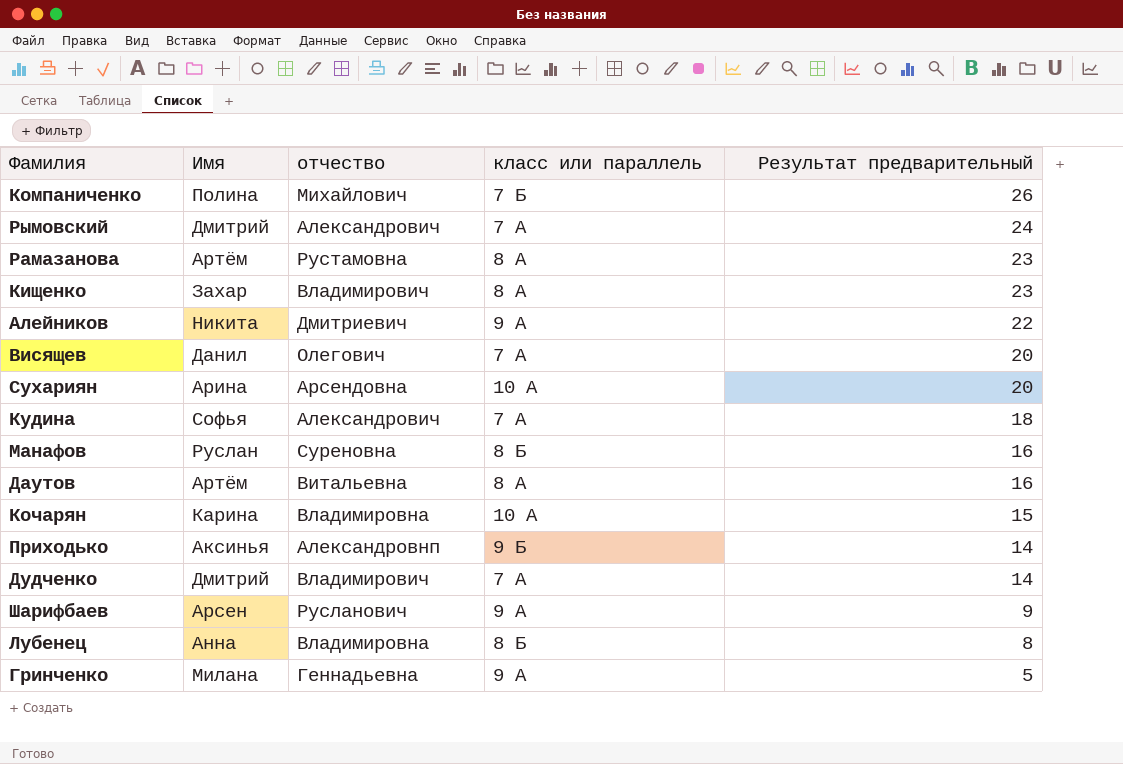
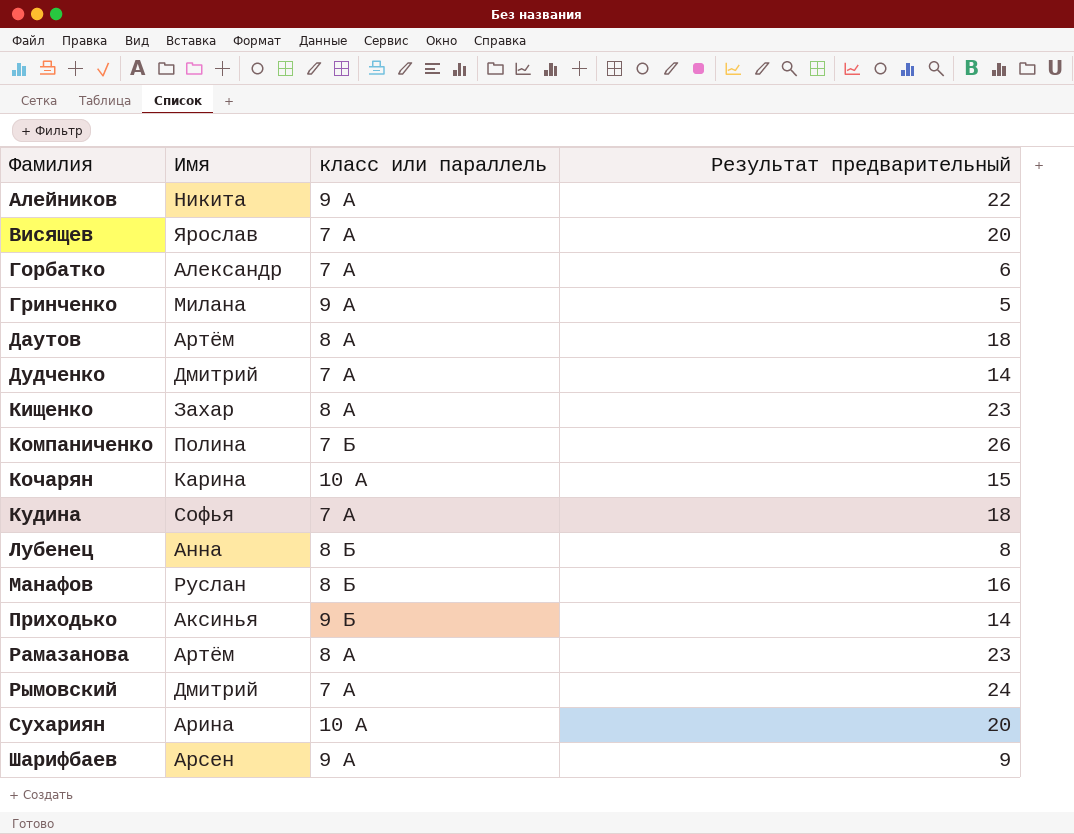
row order: Результат предварительный descending -> Фамилия ascending
column отчество | position: 3 -> none
Висящев | Имя: Данил -> Ярослав
row Горбатко: none -> Александр | 7 А | 6
Даутов | Результат предварительный: 16 -> 18

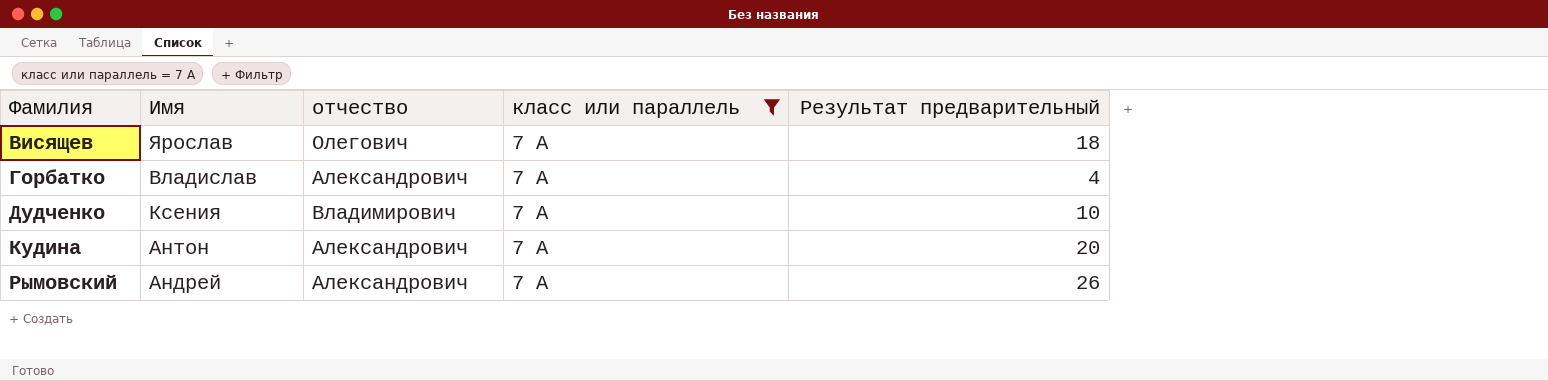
filter: none -> класс или параллель = 7 А
column отчество | position: none -> 3
Висящев | Результат предварительный: 20 -> 18
Горбатко | Имя: Александр -> Владислав
Горбатко | Результат предварительный: 6 -> 4
Дудченко | Имя: Дмитрий -> Ксения
Дудченко | Результат предварительный: 14 -> 10
Кудина | Имя: Софья -> Антон
Кудина | Результат предварительный: 18 -> 20
Рымовский | Имя: Дмитрий -> Андрей
Рымовский | Результат предварительный: 24 -> 26

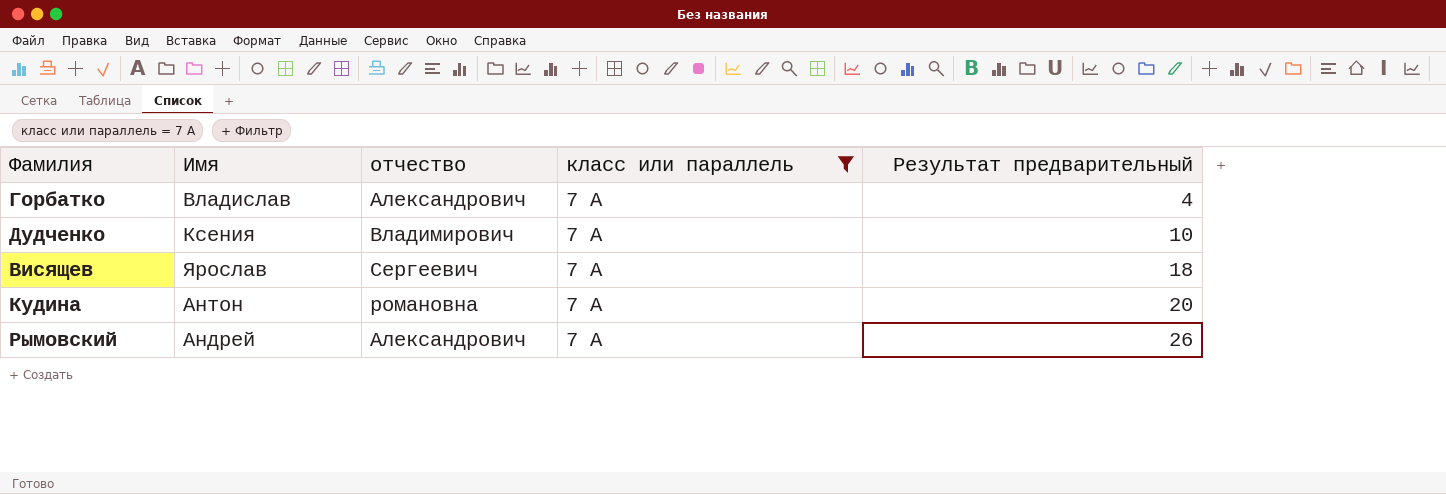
row order: Фамилия ascending -> Результат предварительный ascending
Висящев | отчество: Олегович -> Сергеевич
Кудина | отчество: Александрович -> романовна

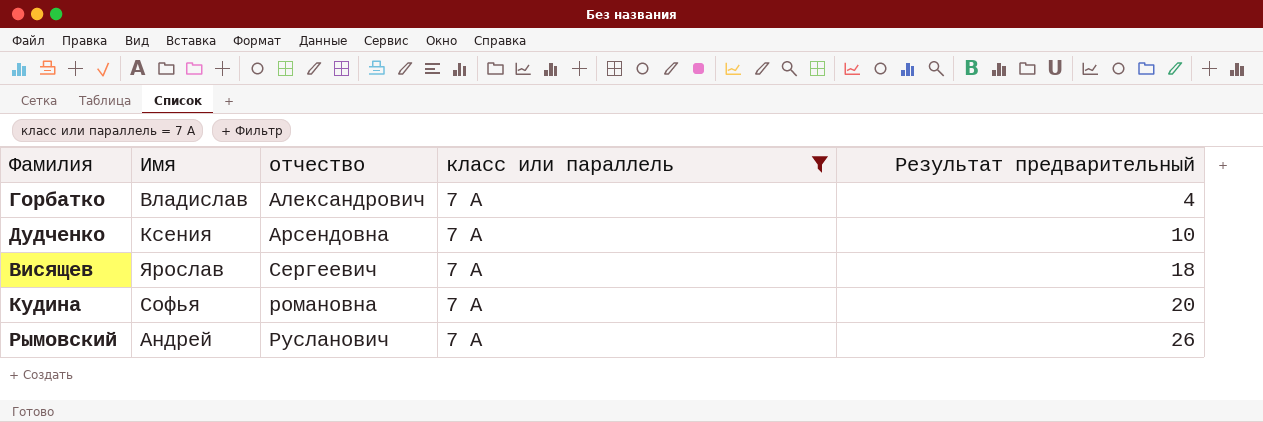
Дудченко | отчество: Владимирович -> Арсендовна
Кудина | Имя: Антон -> Софья
Рымовский | отчество: Александрович -> Русланович

